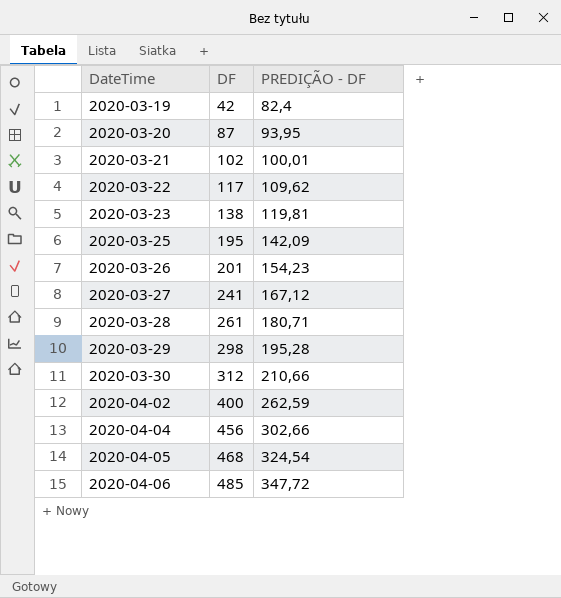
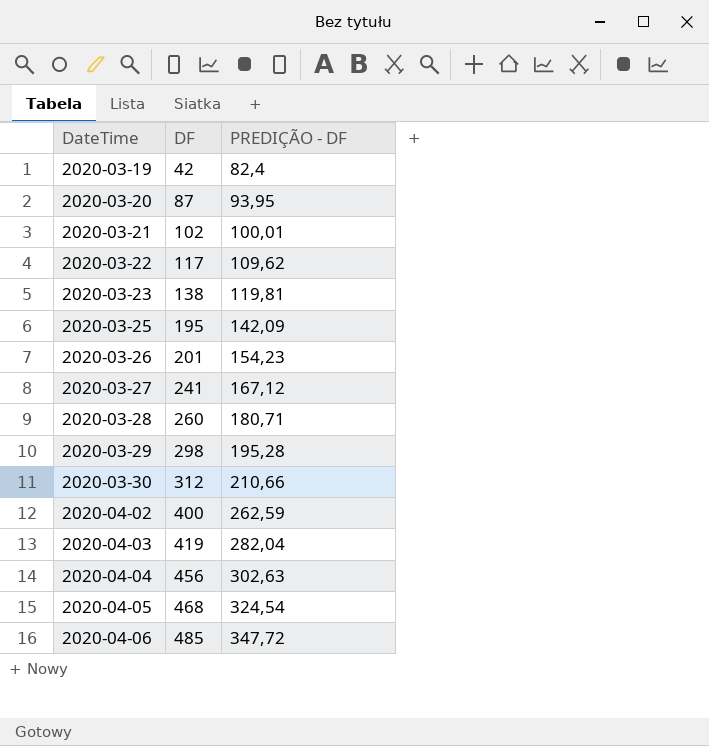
2020-03-28 | DF: 261 -> 260
row 2020-04-03: none -> 419 | 282,04
2020-04-04 | PREDIÇÃO - DF: 302,66 -> 302,63

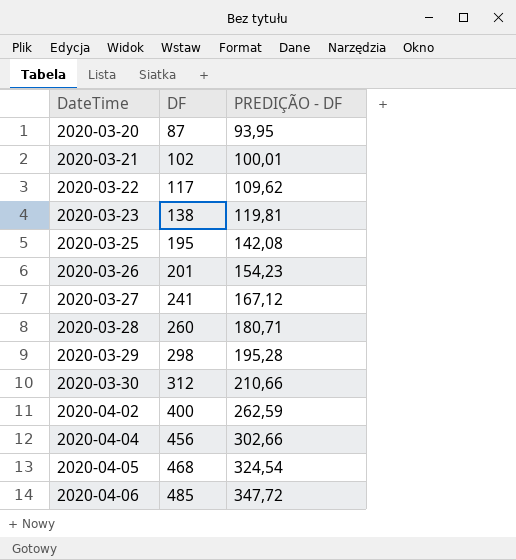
row 2020-03-19: 42 | 82,4 -> none
row 2020-04-03: 419 | 282,04 -> none
2020-03-25 | PREDIÇÃO - DF: 142,09 -> 142,08
2020-04-04 | PREDIÇÃO - DF: 302,63 -> 302,66

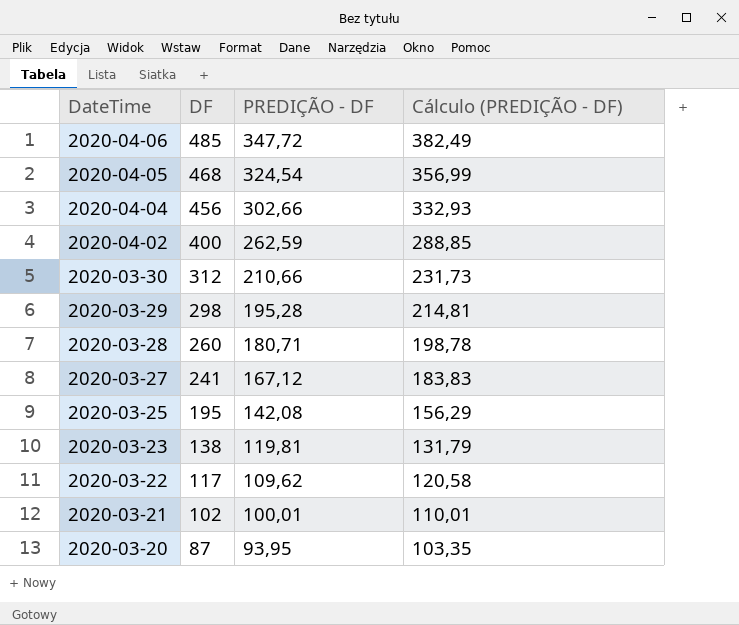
row order: DateTime ascending -> DateTime descending
column Cálculo (PREDIÇÃO - DF) | formula: none -> [PREDIÇÃO - DF] * 1,1
row 2020-03-26: 201 | 154,23 -> none

